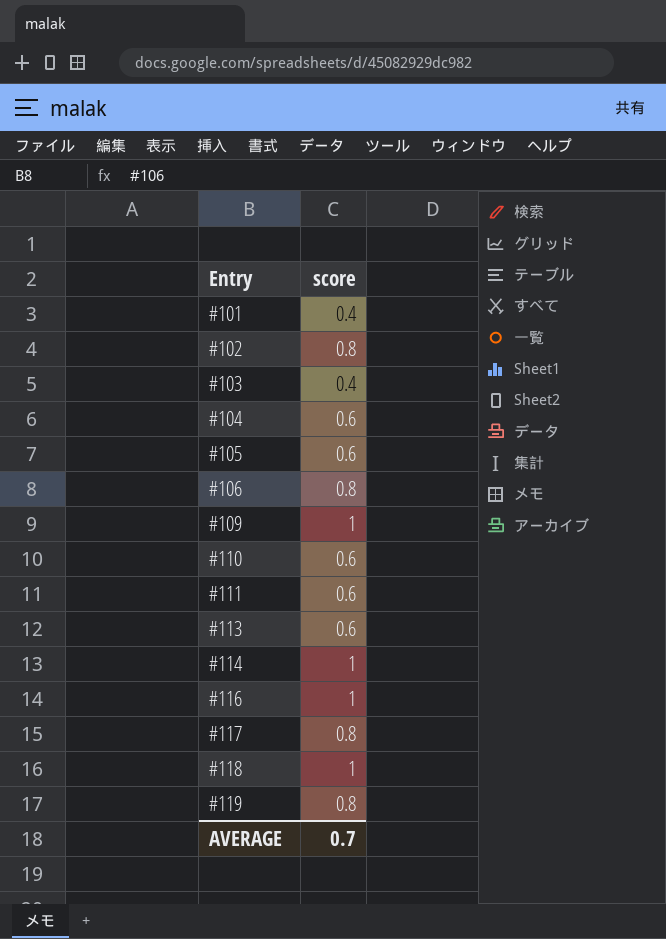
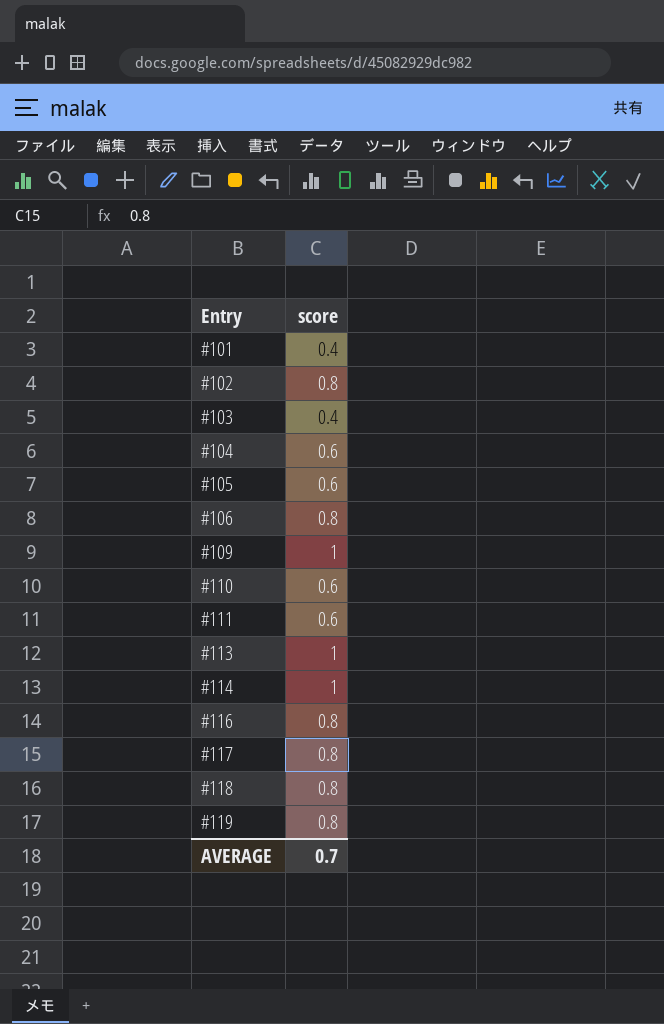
#113 | score: 0.6 -> 1
#116 | score: 1 -> 0.8
#118 | score: 1 -> 0.8

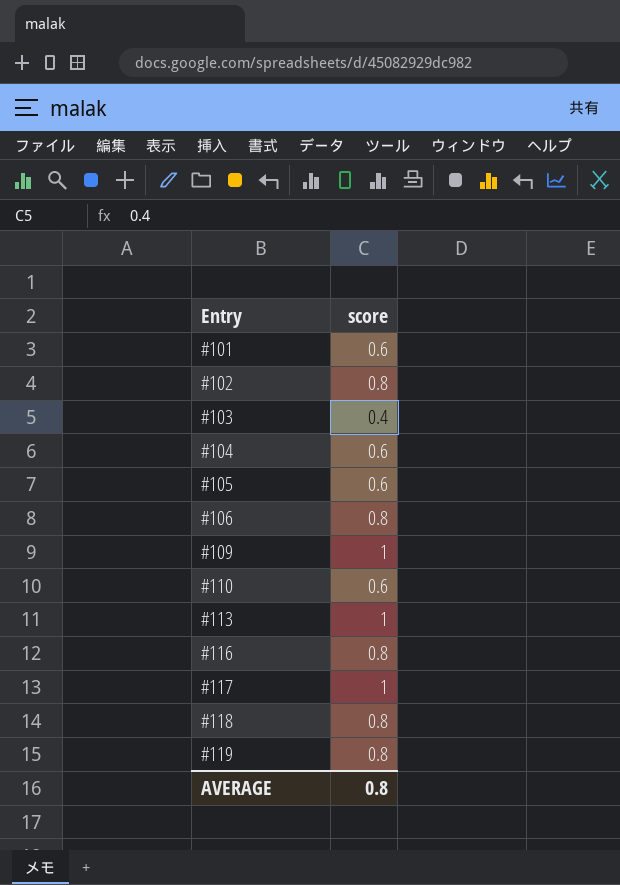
row #111: 0.6 -> none
row #114: 1 -> none
#101 | score: 0.4 -> 0.6
#117 | score: 0.8 -> 1
AVERAGE | score: 0.7 -> 0.8

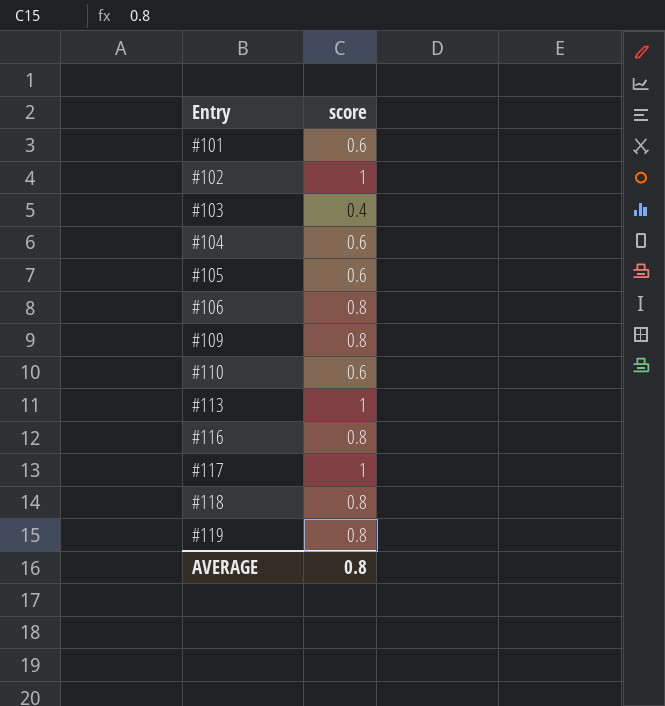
#102 | score: 0.8 -> 1
#109 | score: 1 -> 0.8

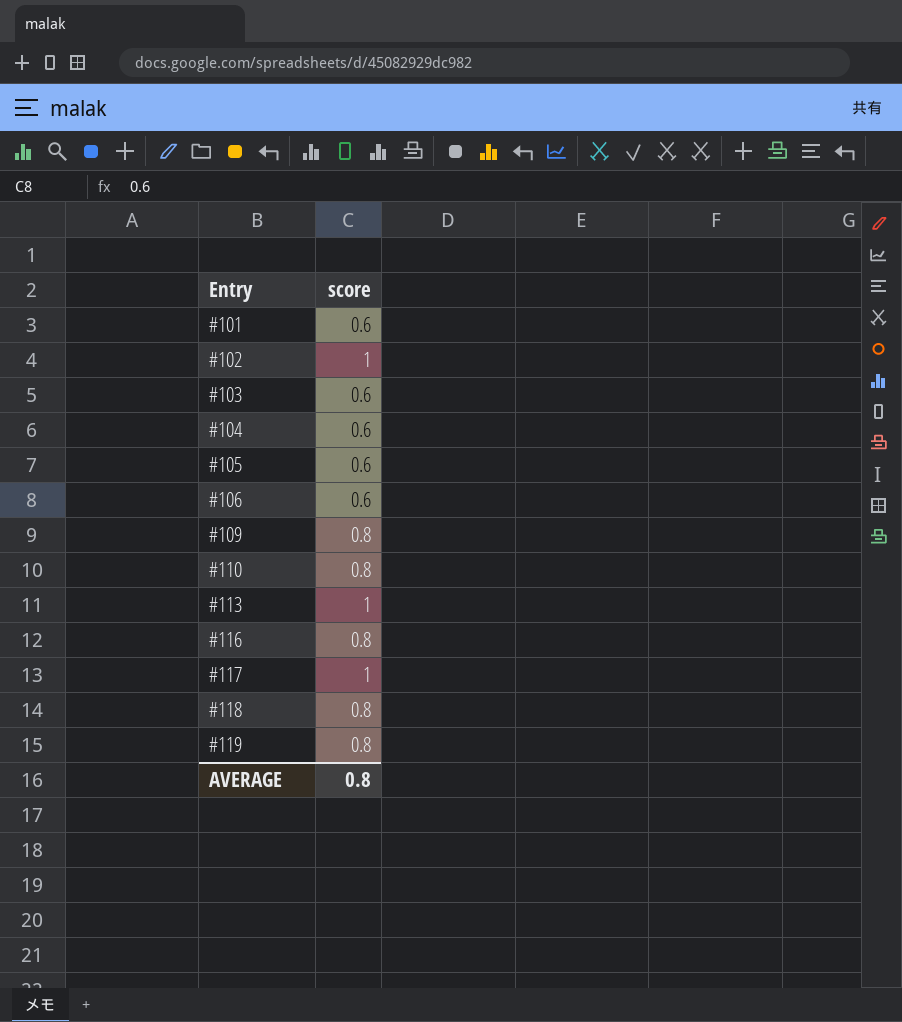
#103 | score: 0.4 -> 0.6
#106 | score: 0.8 -> 0.6
#110 | score: 0.6 -> 0.8

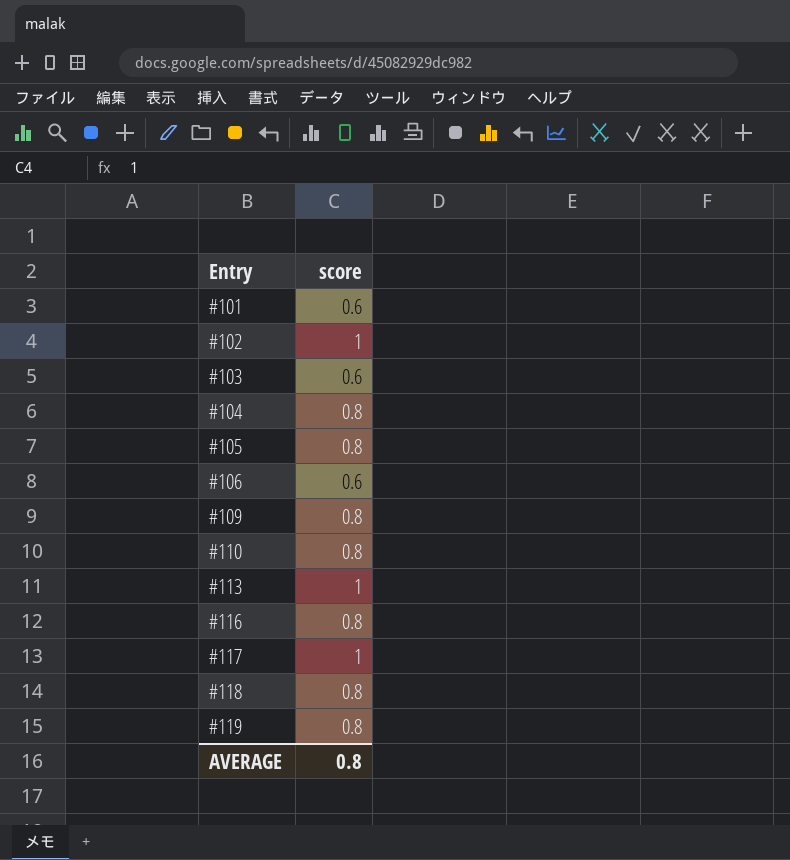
#104 | score: 0.6 -> 0.8
#105 | score: 0.6 -> 0.8

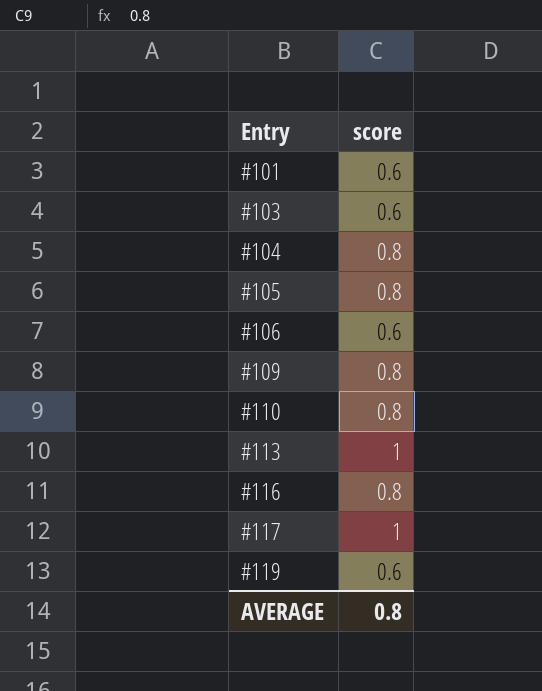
row #102: 1 -> none
row #118: 0.8 -> none
#119 | score: 0.8 -> 0.6

